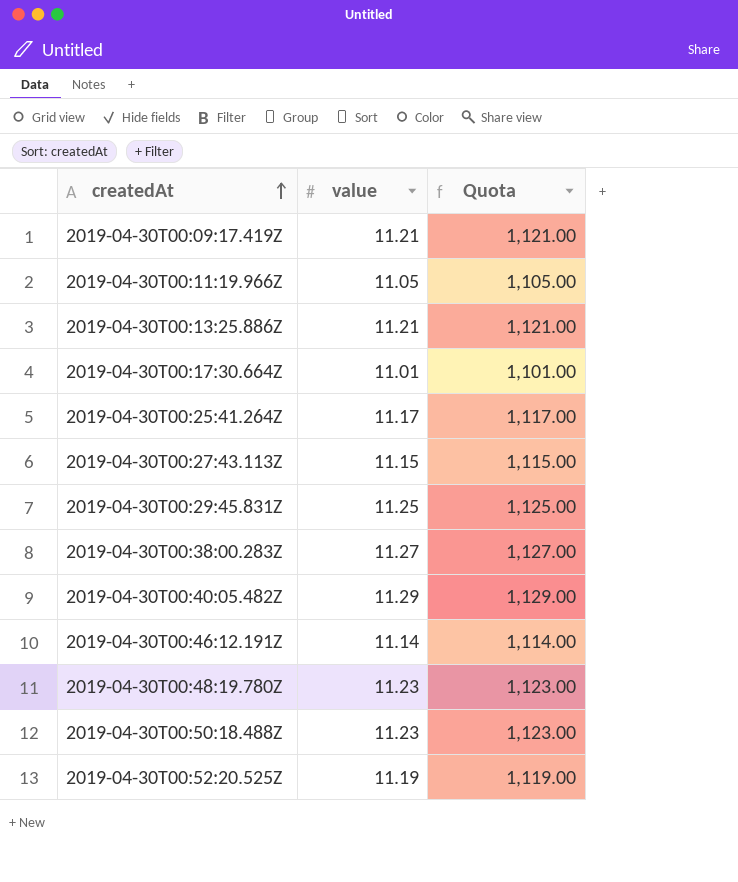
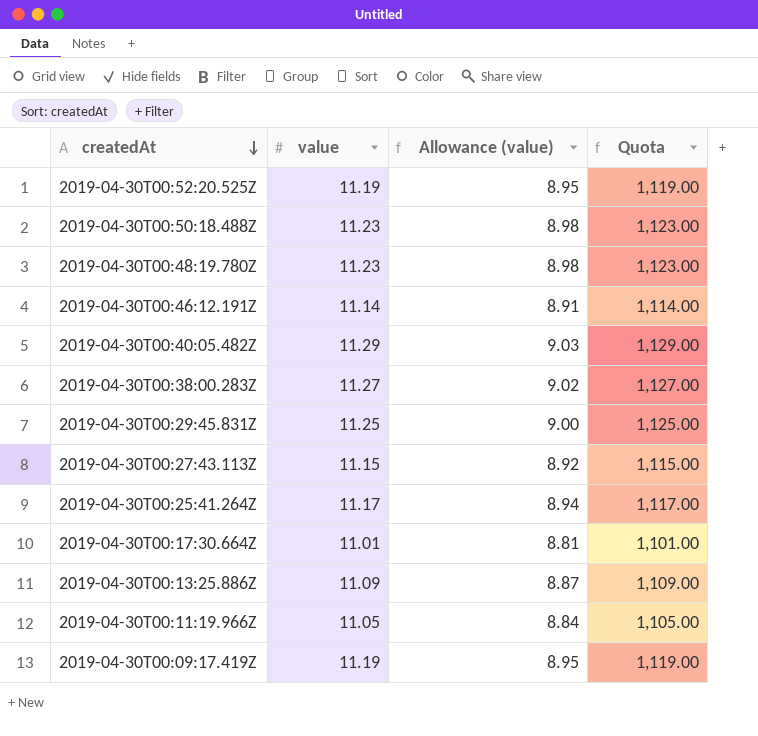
row order: createdAt ascending -> createdAt descending
column Allowance (value) | formula: none -> [value] * 0.8
2019-04-30T00:13:25.886Z | value: 11.21 -> 11.09
2019-04-30T00:13:25.886Z | Quota: 1,121.00 -> 1,109.00
2019-04-30T00:09:17.419Z | value: 11.21 -> 11.19
2019-04-30T00:09:17.419Z | Quota: 1,121.00 -> 1,119.00

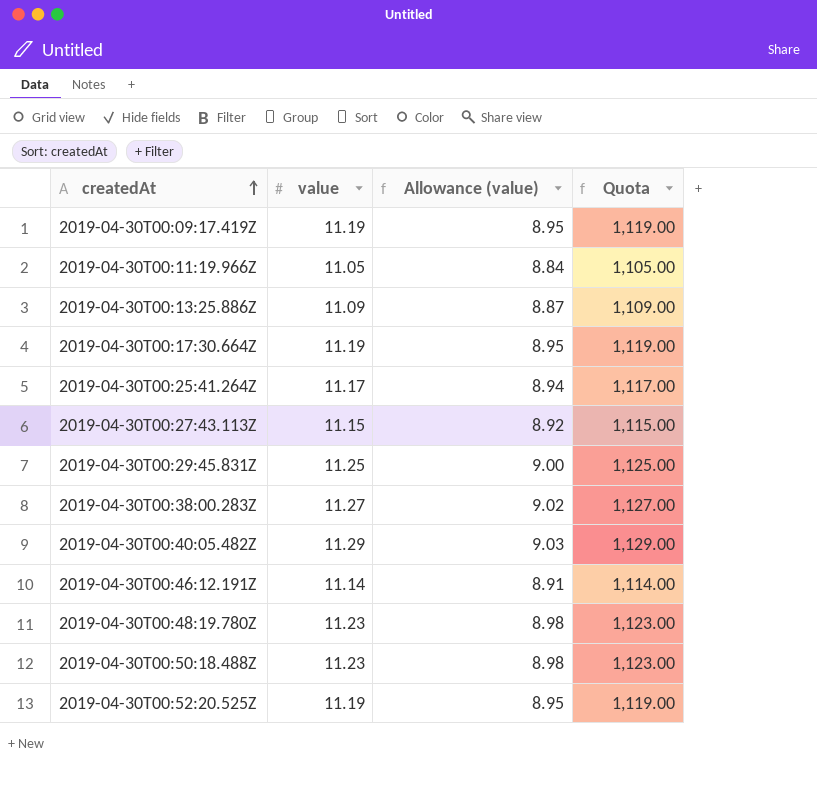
row order: createdAt descending -> createdAt ascending
2019-04-30T00:17:30.664Z | value: 11.01 -> 11.19
2019-04-30T00:17:30.664Z | Allowance (value): 8.81 -> 8.95
2019-04-30T00:17:30.664Z | Quota: 1,101.00 -> 1,119.00

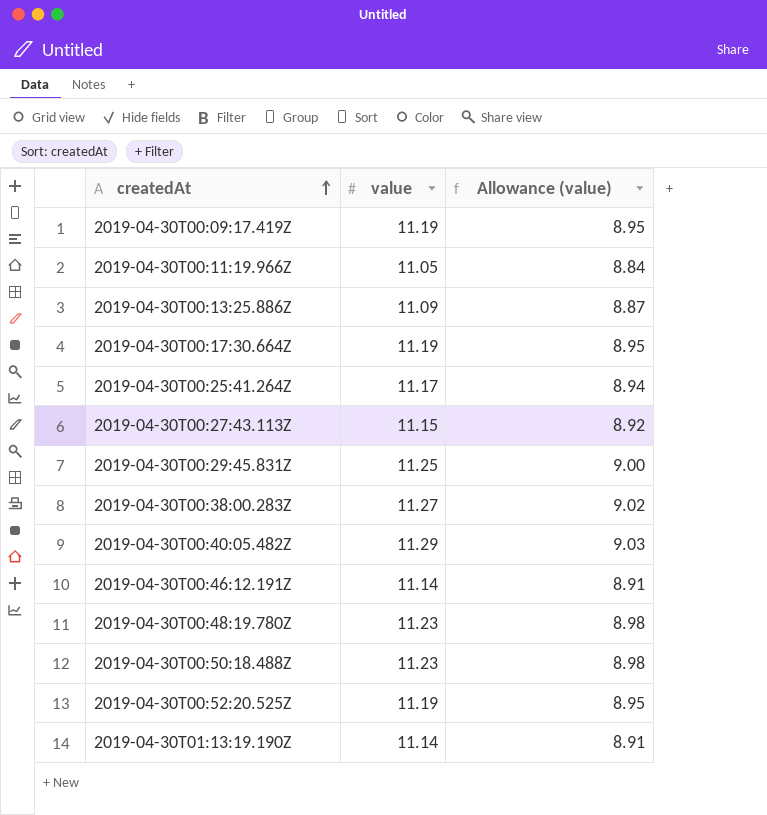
column Quota | formula: [value] * 100 -> none
row 2019-04-30T01:13:19.190Z: none -> 11.14 | 8.91

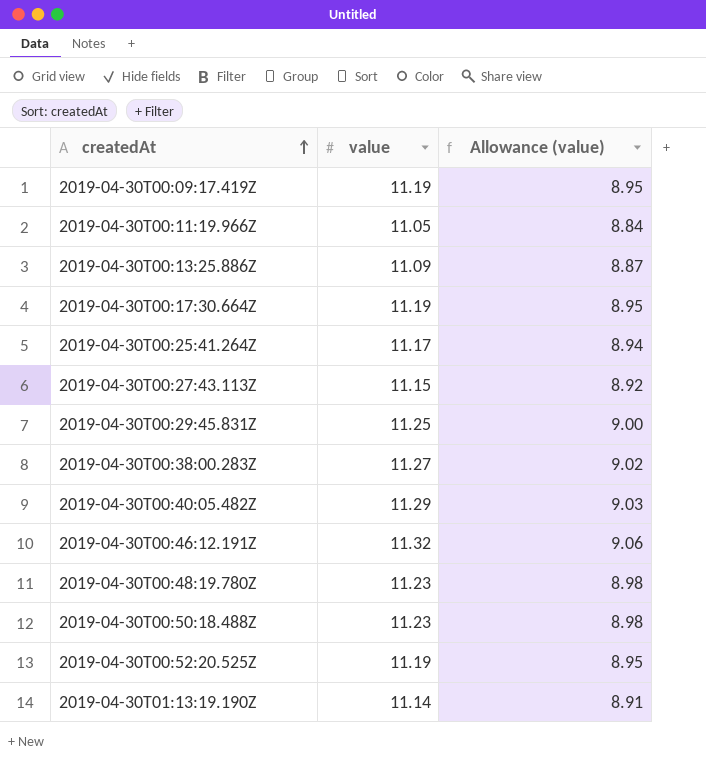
2019-04-30T00:46:12.191Z | value: 11.14 -> 11.32
2019-04-30T00:46:12.191Z | Allowance (value): 8.91 -> 9.06

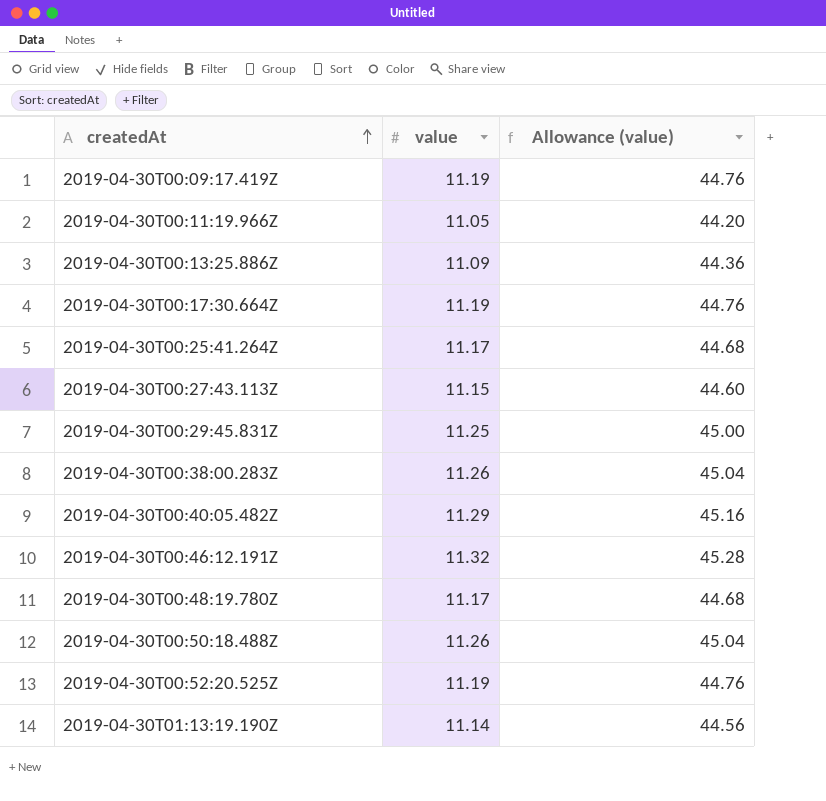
column Allowance (value) | formula: [value] * 0.8 -> [value] * 4
2019-04-30T00:38:00.283Z | value: 11.27 -> 11.26
2019-04-30T00:48:19.780Z | value: 11.23 -> 11.17
2019-04-30T00:50:18.488Z | value: 11.23 -> 11.26

